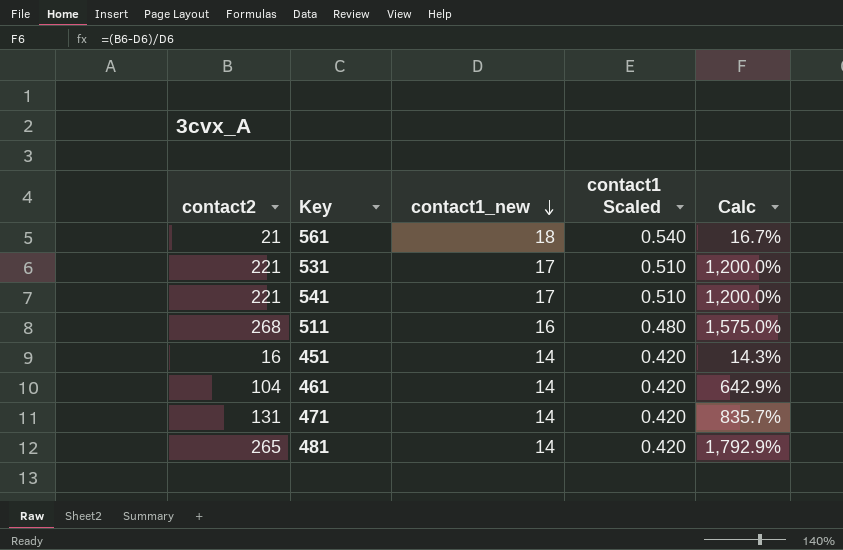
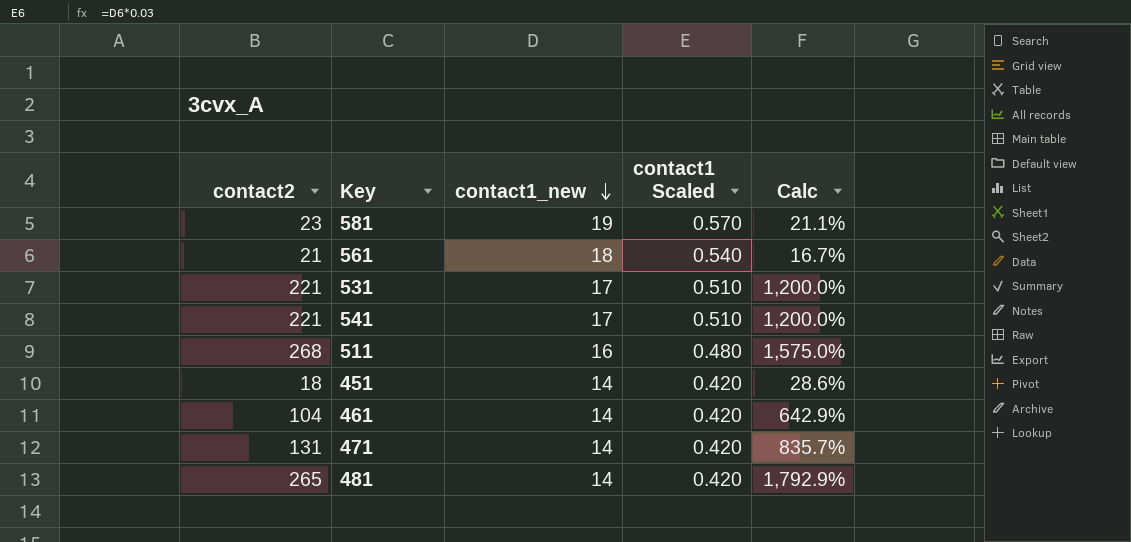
row 581: none -> 23 | 19 | 0.570 | 21.1%
451 | contact2: 16 -> 18
451 | Calc: 14.3% -> 28.6%

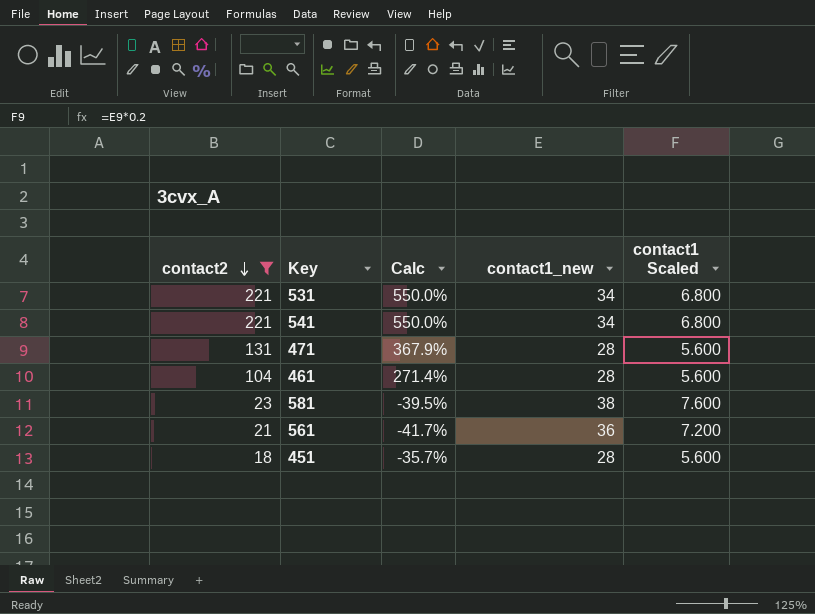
filter: none -> contact2 <= 221
row order: contact1_new descending -> contact2 descending
column Calc | position: 5 -> 3
column contact1 Scaled | formula: [contact1_new] * 0.03 -> [contact1_new] * 0.2
531 | Calc: 1,200.0% -> 550.0%
531 | contact1_new: 17 -> 34
541 | Calc: 1,200.0% -> 550.0%
541 | contact1_new: 17 -> 34
471 | Calc: 835.7% -> 367.9%
471 | contact1_new: 14 -> 28
461 | Calc: 642.9% -> 271.4%
461 | contact1_new: 14 -> 28
581 | Calc: 21.1% -> -39.5%
581 | contact1_new: 19 -> 38
561 | Calc: 16.7% -> -41.7%
561 | contact1_new: 18 -> 36
451 | Calc: 28.6% -> -35.7%
451 | contact1_new: 14 -> 28

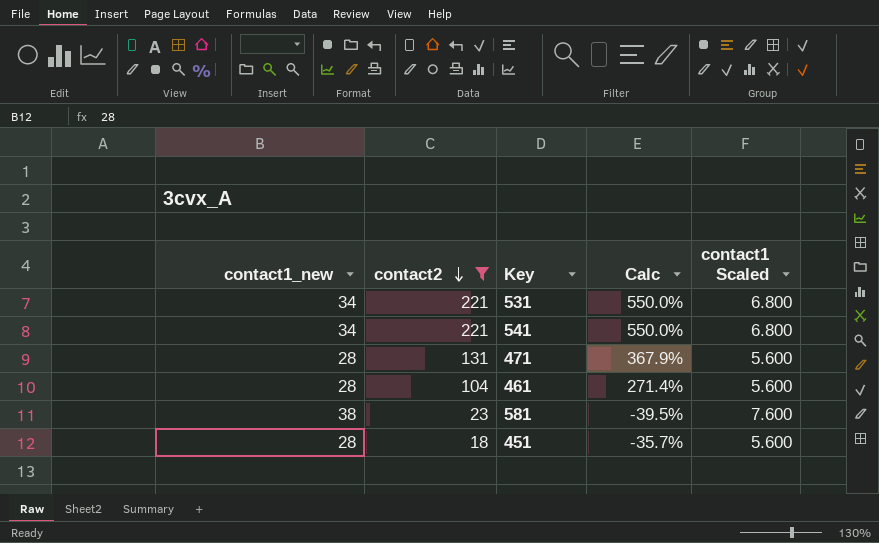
column contact1_new | position: 4 -> 1
row 561: 21 | -41.7% | 36 | 7.200 -> none

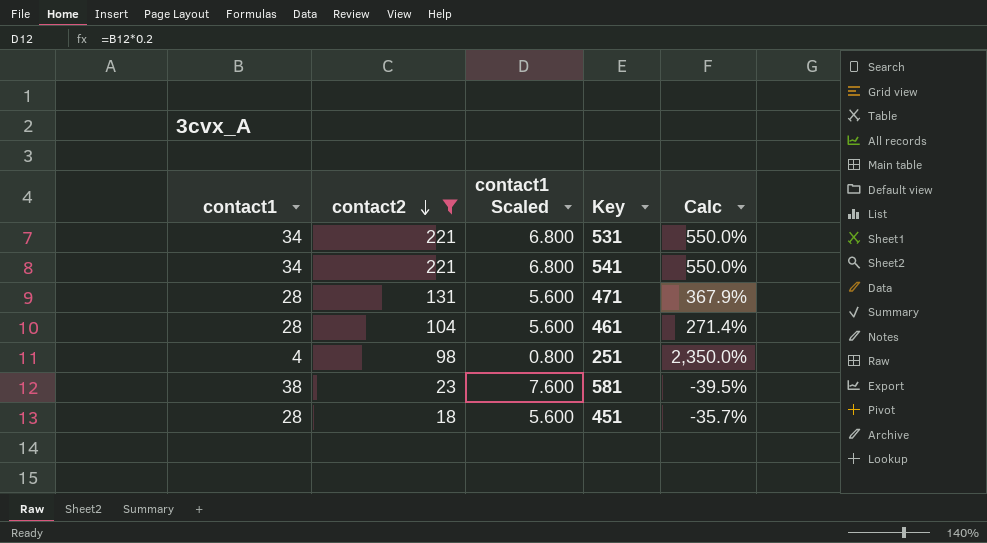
column name: contact1_new -> contact1
column contact1 Scaled | position: 5 -> 3
row 251: none -> 4 | 98 | 0.800 | 2,350.0%

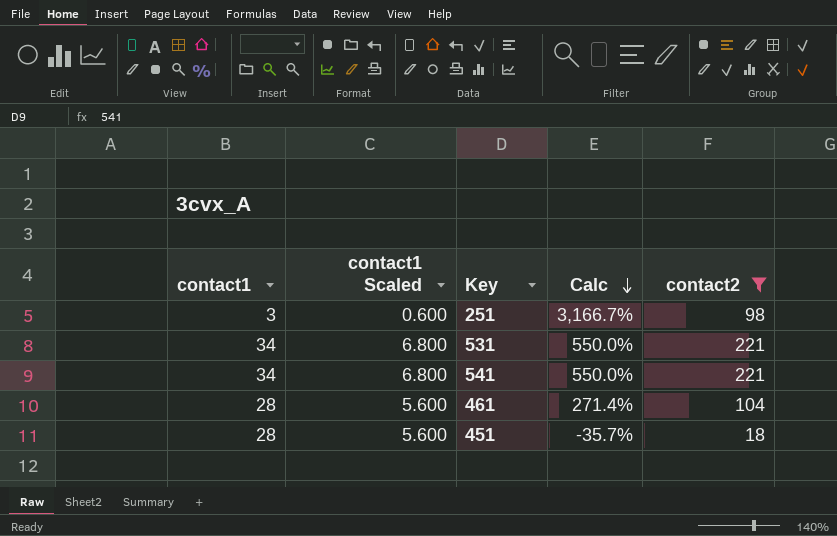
row order: contact2 descending -> Calc descending
column contact2 | position: 2 -> 5
row 471: 28 | 131 | 5.600 | 367.9% -> none
row 581: 38 | 23 | 7.600 | -39.5% -> none
251 | contact1: 4 -> 3
251 | contact1 Scaled: 0.800 -> 0.600
251 | Calc: 2,350.0% -> 3,166.7%

